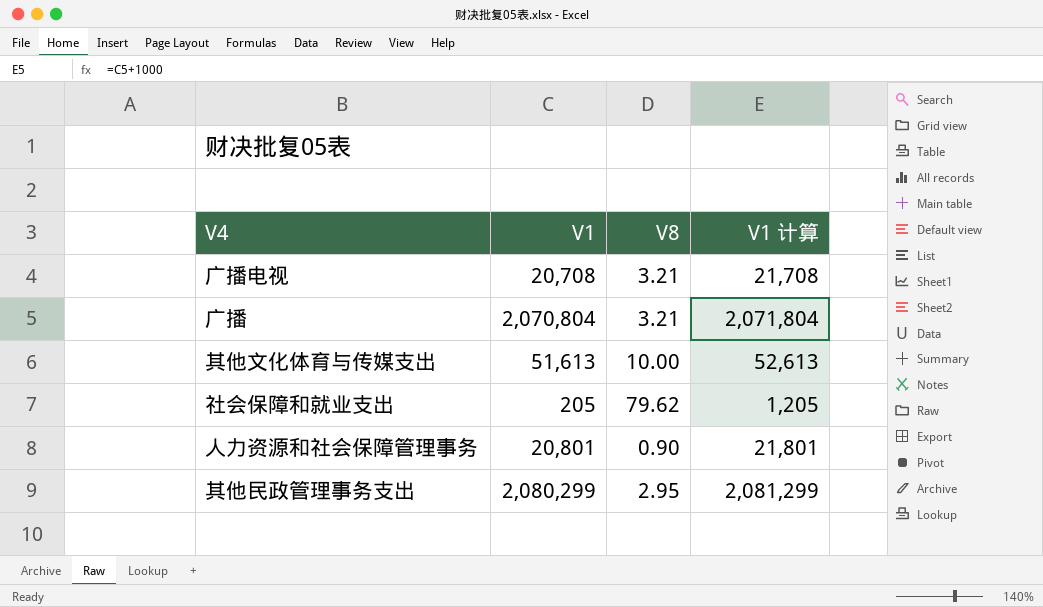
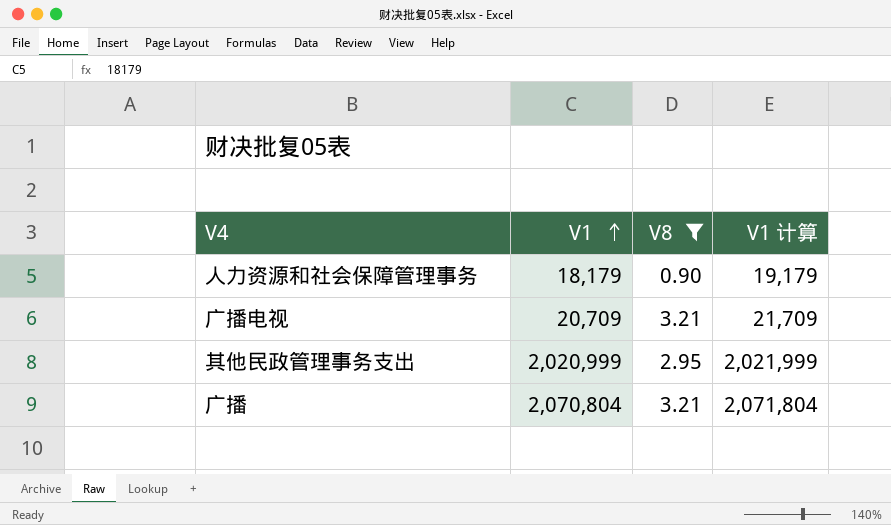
filter: none -> V8 <= 3.21
row order: none -> V1 ascending
人力资源和社会保障管理事务 | V1: 20,801 -> 18,179
人力资源和社会保障管理事务 | V1 计算: 21,801 -> 19,179
广播电视 | V1: 20,708 -> 20,709
广播电视 | V1 计算: 21,708 -> 21,709
其他民政管理事务支出 | V1: 2,080,299 -> 2,020,999
其他民政管理事务支出 | V1 计算: 2,081,299 -> 2,021,999

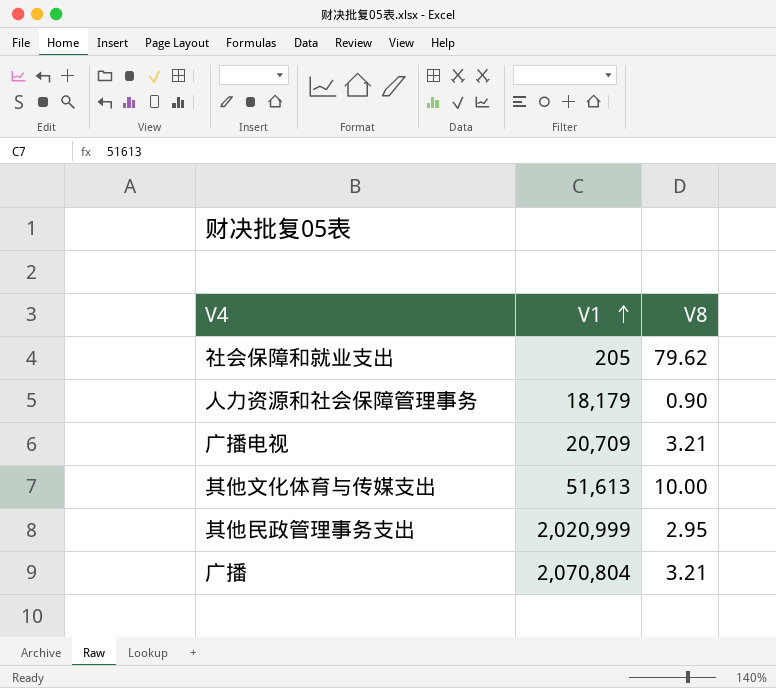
filter: V8 <= 3.21 -> none
column V1 计算 | formula: [V1] + 1000 -> none

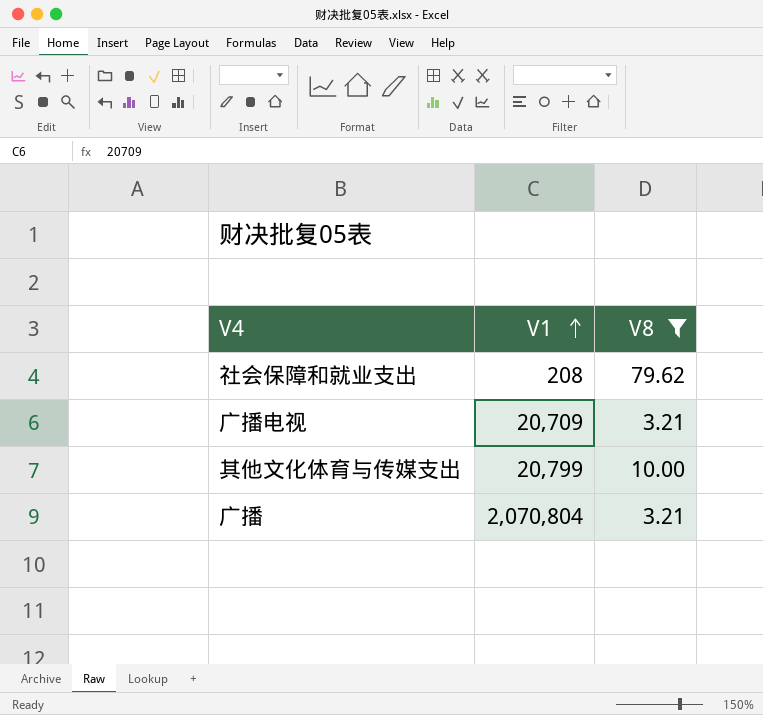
filter: none -> V8 >= 3.21
社会保障和就业支出 | V1: 205 -> 208
其他文化体育与传媒支出 | V1: 51,613 -> 20,799

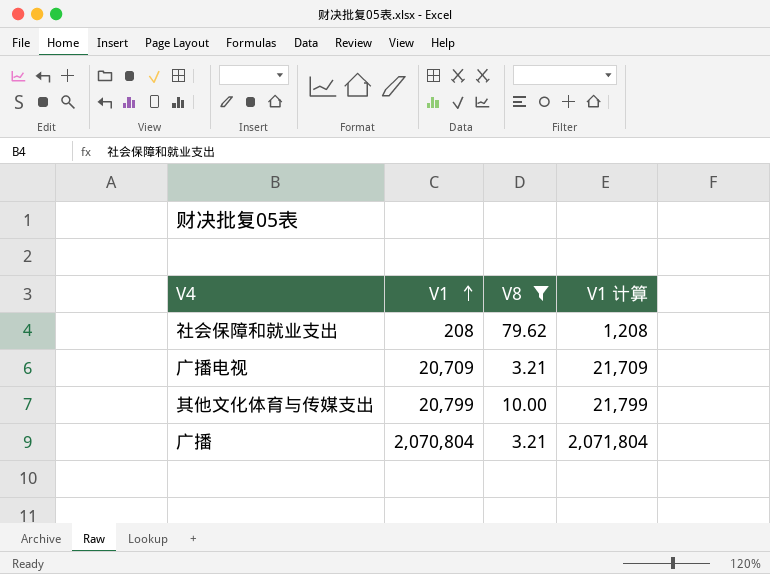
column V1 计算 | formula: none -> [V1] + 1000

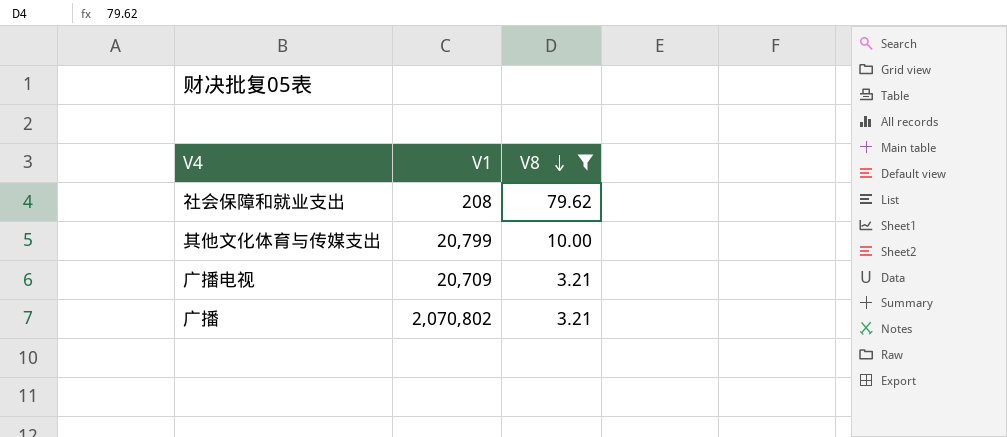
row order: V1 ascending -> V8 descending
column V1 计算 | formula: [V1] + 1000 -> none
广播 | V1: 2,070,804 -> 2,070,802

